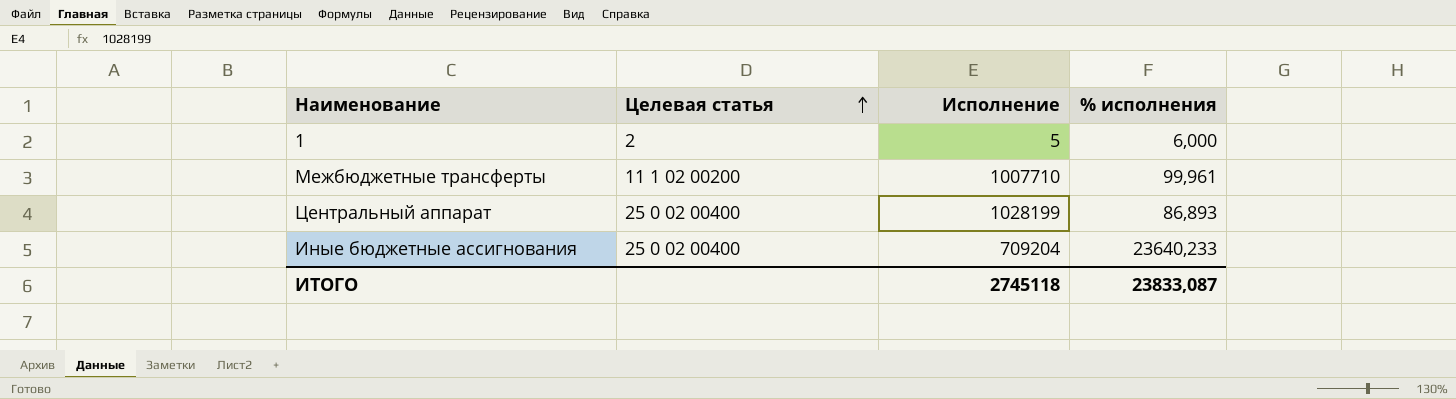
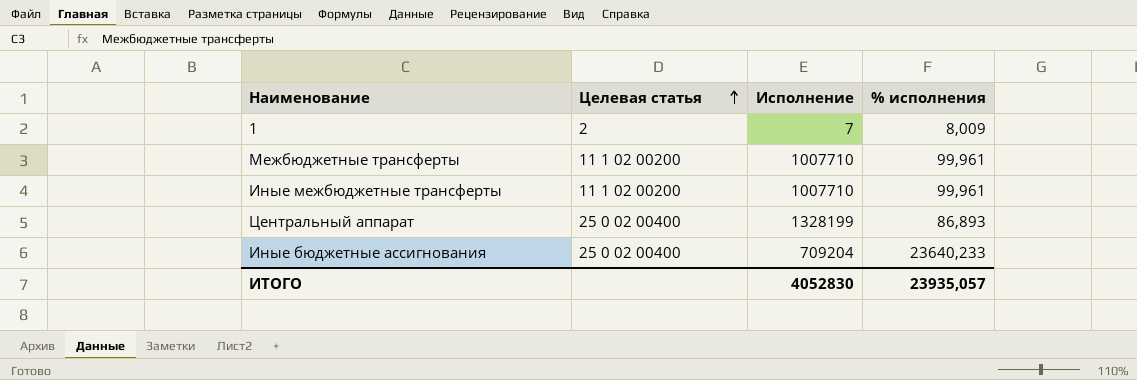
1 | Исполнение: 5 -> 7
1 | % исполнения: 6,000 -> 8,009
row Иные межбюджетные трансферты: none -> 11 1 02 00200 | 1007710 | 99,961
Центральный аппарат | Исполнение: 1028199 -> 1328199
ИТОГО | Исполнение: 2745118 -> 4052830
ИТОГО | % исполнения: 23833,087 -> 23935,057

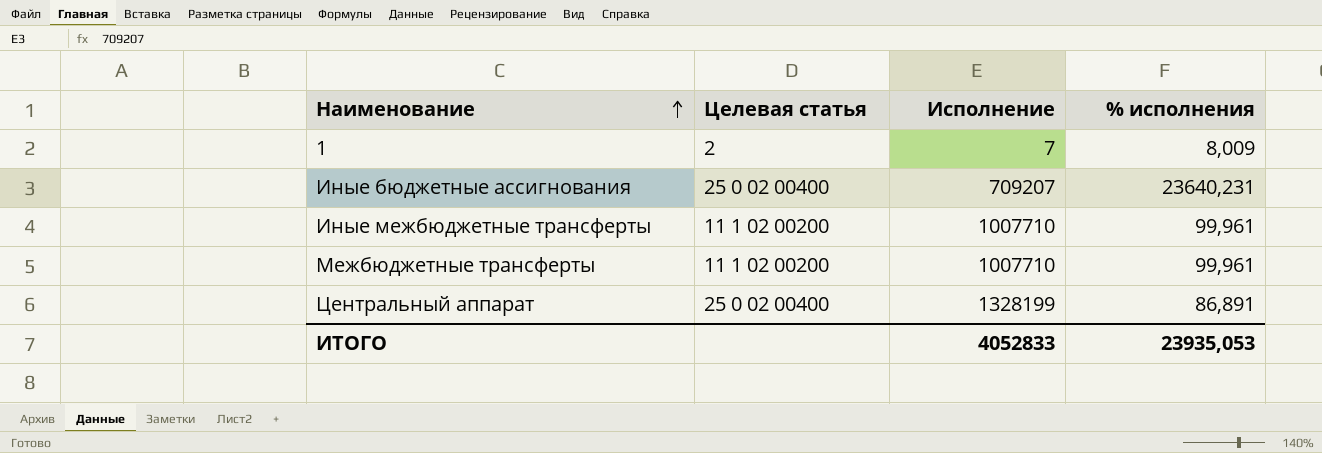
row order: Целевая статья ascending -> Наименование ascending
Иные бюджетные ассигнования | Исполнение: 709204 -> 709207
Иные бюджетные ассигнования | % исполнения: 23640,233 -> 23640,231
Центральный аппарат | % исполнения: 86,893 -> 86,891
ИТОГО | Исполнение: 4052830 -> 4052833
ИТОГО | % исполнения: 23935,057 -> 23935,053

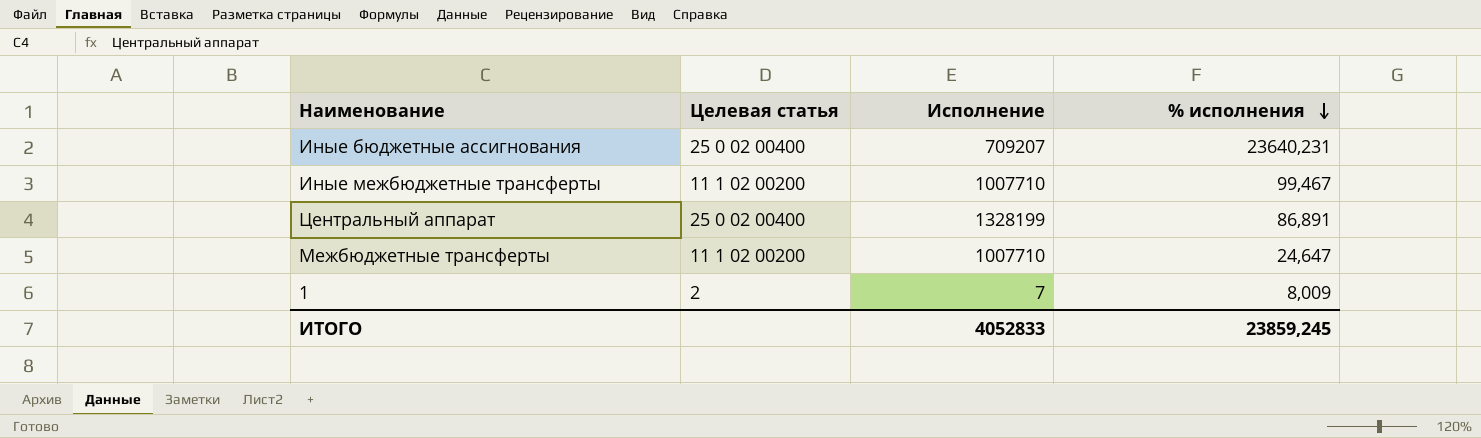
row order: Наименование ascending -> % исполнения descending
Иные межбюджетные трансферты | % исполнения: 99,961 -> 99,467
Межбюджетные трансферты | % исполнения: 99,961 -> 24,647
ИТОГО | % исполнения: 23935,053 -> 23859,245

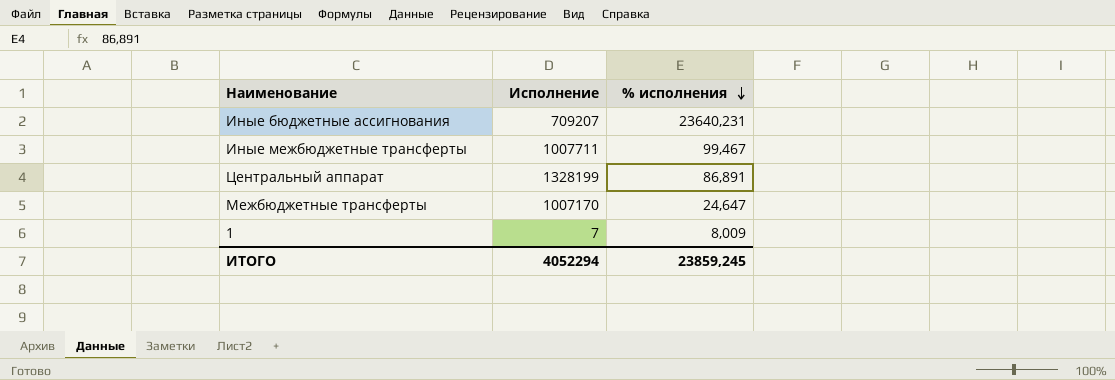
column Целевая статья | position: 2 -> none
Иные межбюджетные трансферты | Исполнение: 1007710 -> 1007711
Межбюджетные трансферты | Исполнение: 1007710 -> 1007170
ИТОГО | Исполнение: 4052833 -> 4052294

